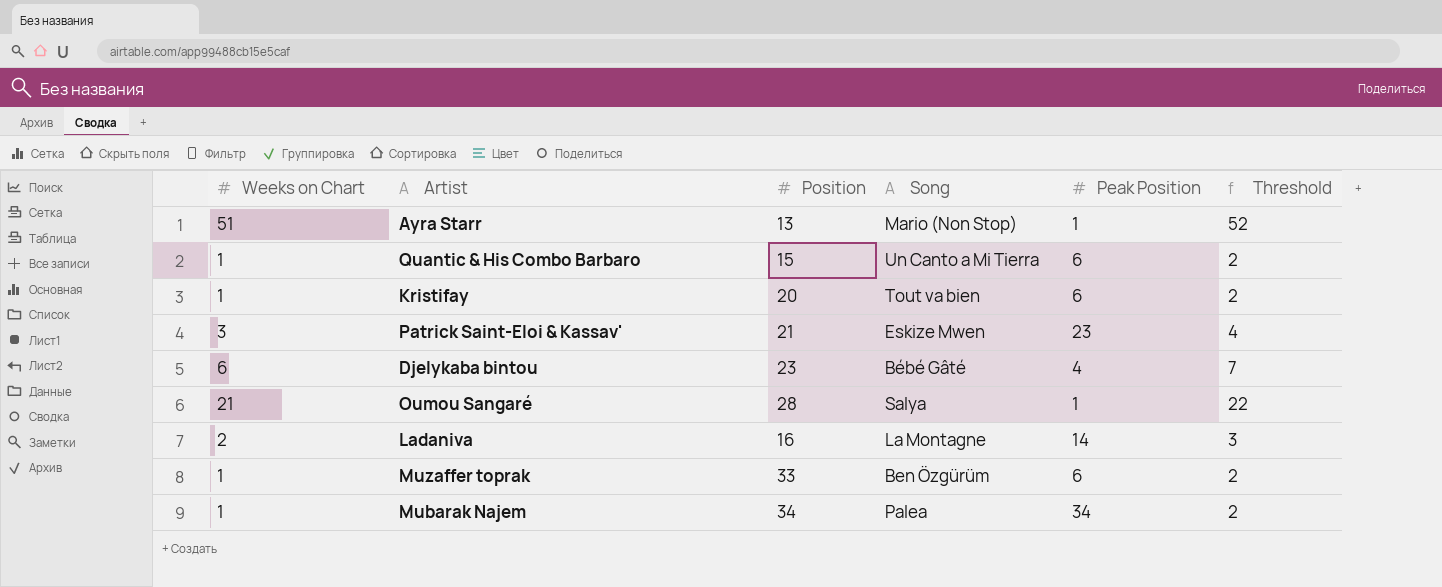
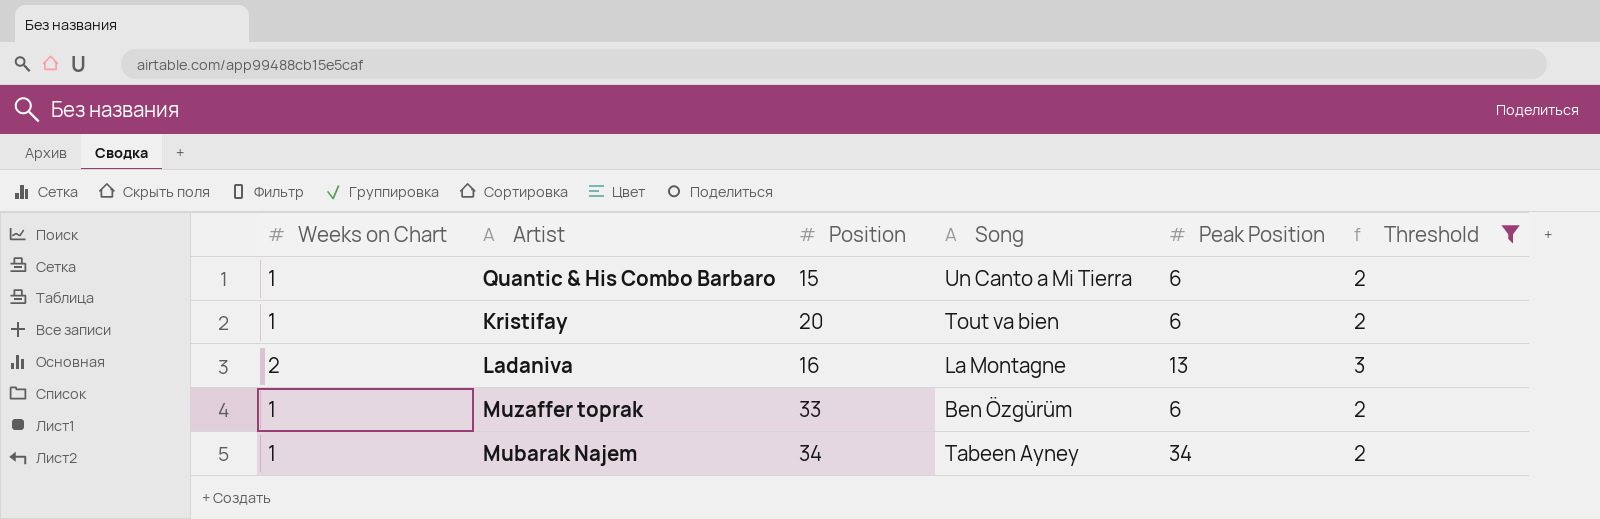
filter: none -> Threshold <= 3
Ladaniva | Peak Position: 14 -> 13
Mubarak Najem | Song: Palea -> Tabeen Ayney

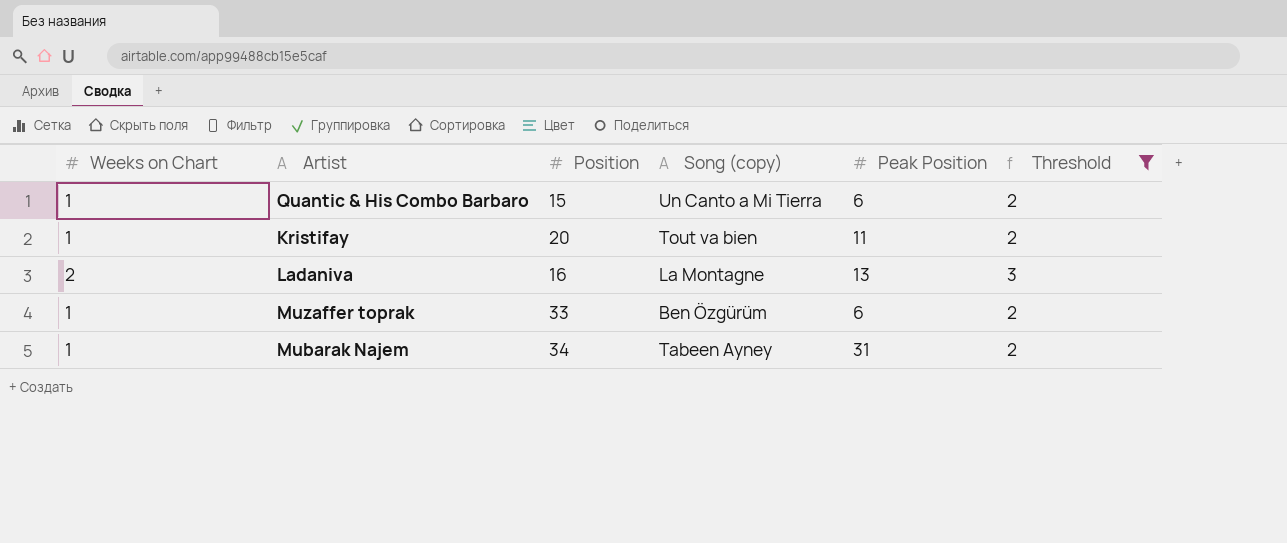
column name: Song -> Song (copy)
Kristifay | Peak Position: 6 -> 11
Mubarak Najem | Peak Position: 34 -> 31

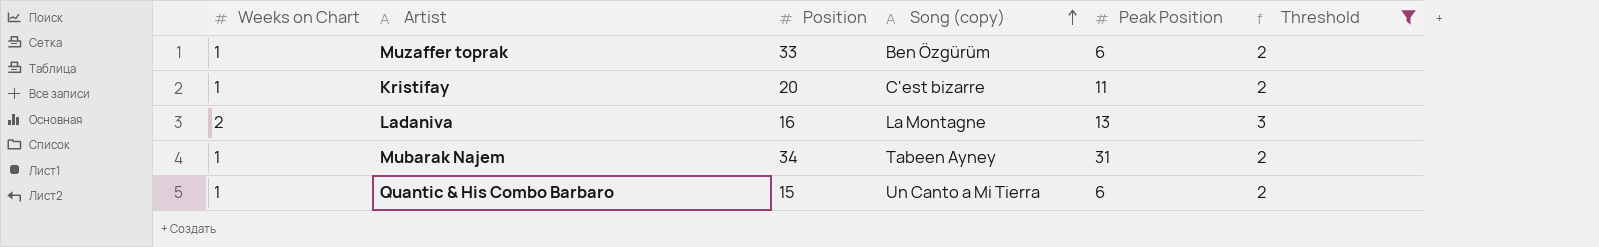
row order: none -> Song (copy) ascending
Kristifay | Song (copy): Tout va bien -> C'est bizarre

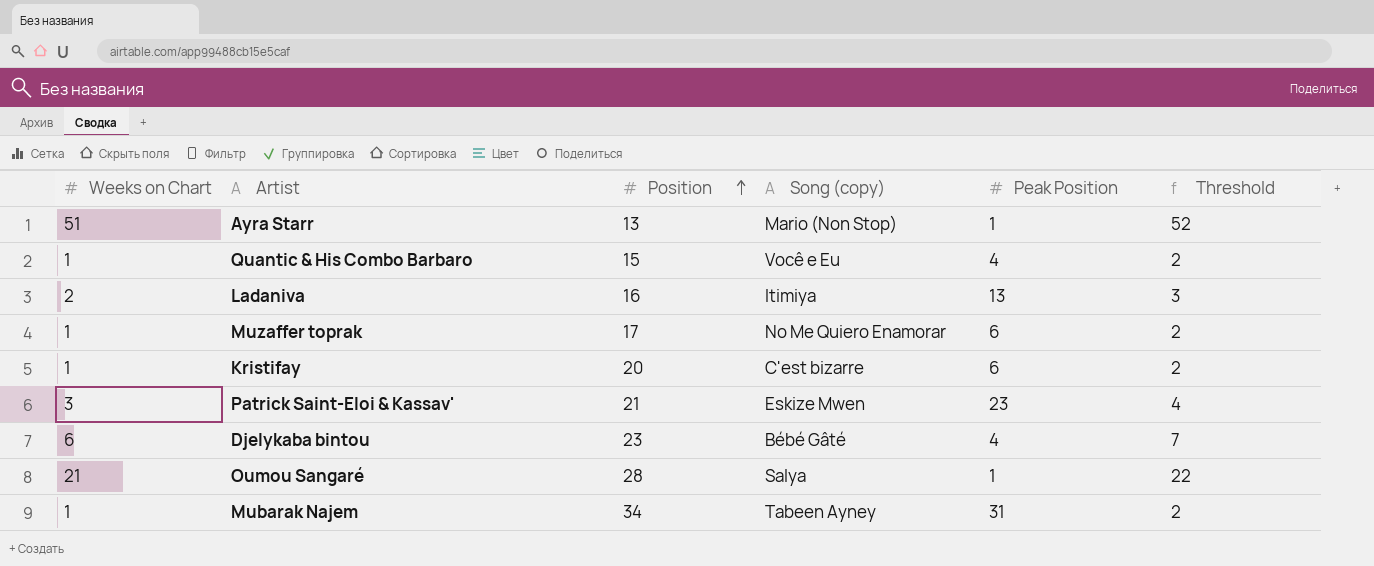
filter: Threshold <= 3 -> none
row order: Song (copy) ascending -> Position ascending
Quantic & His Combo Barbaro | Song (copy): Un Canto a Mi Tierra -> Você e Eu
Quantic & His Combo Barbaro | Peak Position: 6 -> 4
Ladaniva | Song (copy): La Montagne -> Itimiya
Muzaffer toprak | Position: 33 -> 17
Muzaffer toprak | Song (copy): Ben Özgürüm -> No Me Quiero Enamorar
Kristifay | Peak Position: 11 -> 6

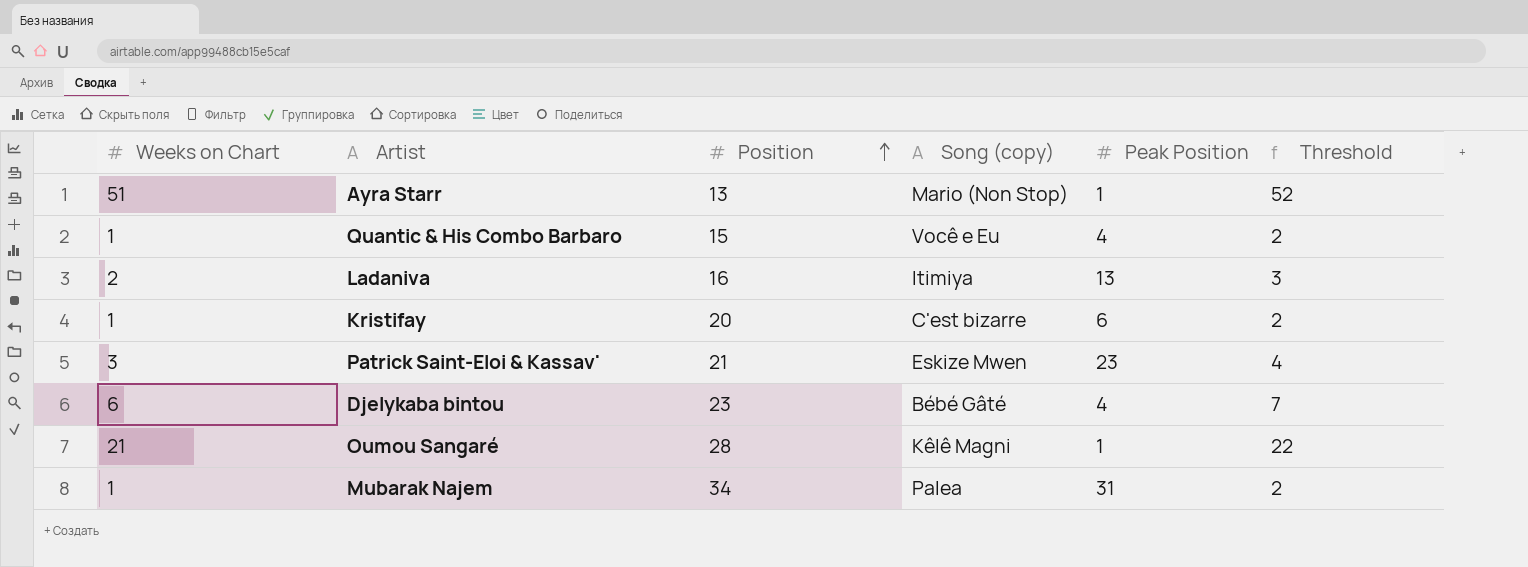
row Muzaffer toprak: 1 | 17 | No Me Quiero Enamorar | 6 | 2 -> none
Oumou Sangaré | Song (copy): Salya -> Kêlê Magni
Mubarak Najem | Song (copy): Tabeen Ayney -> Palea

